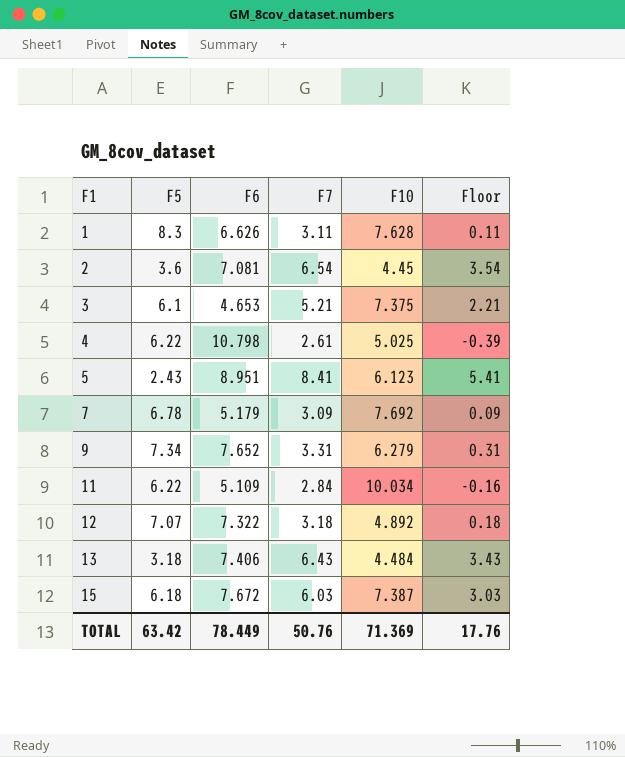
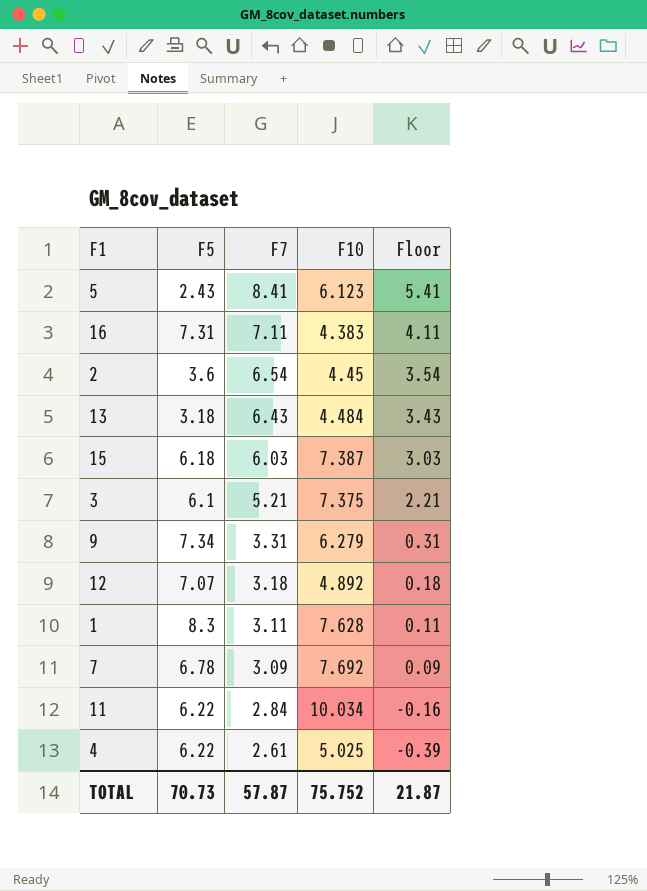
row order: F1 ascending -> F7 descending
column F6 | position: 3 -> none
row 16: none -> 7.31 | 7.11 | 4.383 | 4.11
TOTAL | F5: 63.42 -> 70.73
TOTAL | F7: 50.76 -> 57.87
TOTAL | F10: 71.369 -> 75.752
TOTAL | Floor: 17.76 -> 21.87

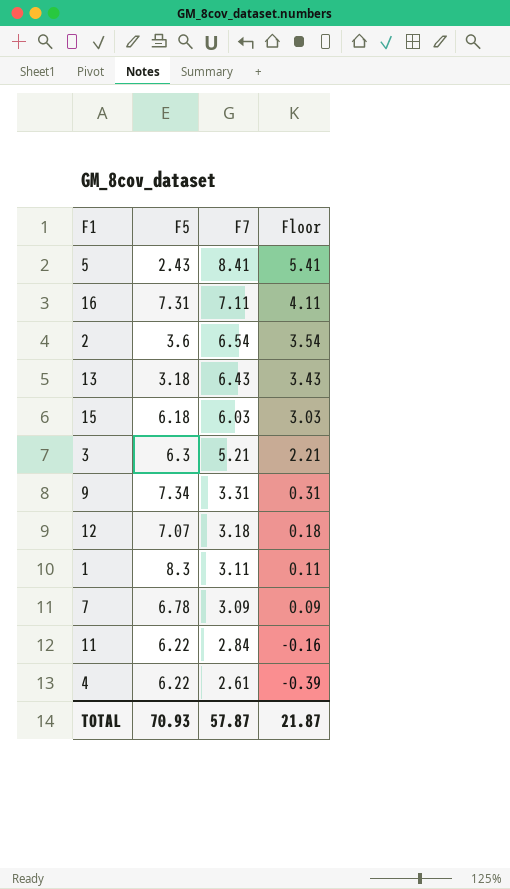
column F10 | position: 4 -> none
3 | F5: 6.1 -> 6.3
TOTAL | F5: 70.73 -> 70.93

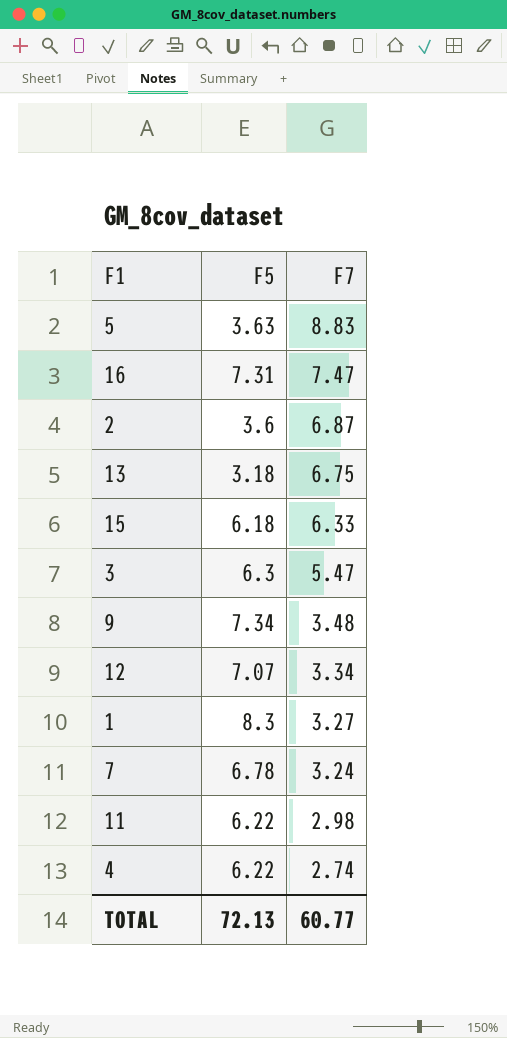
column Floor | formula: [F7] - 3 -> none
5 | F5: 2.43 -> 3.63
5 | F7: 8.41 -> 8.83
16 | F7: 7.11 -> 7.47
2 | F7: 6.54 -> 6.87
13 | F7: 6.43 -> 6.75
15 | F7: 6.03 -> 6.33
3 | F7: 5.21 -> 5.47
9 | F7: 3.31 -> 3.48
12 | F7: 3.18 -> 3.34
1 | F7: 3.11 -> 3.27
7 | F7: 3.09 -> 3.24
11 | F7: 2.84 -> 2.98
4 | F7: 2.61 -> 2.74
TOTAL | F5: 70.93 -> 72.13
TOTAL | F7: 57.87 -> 60.77

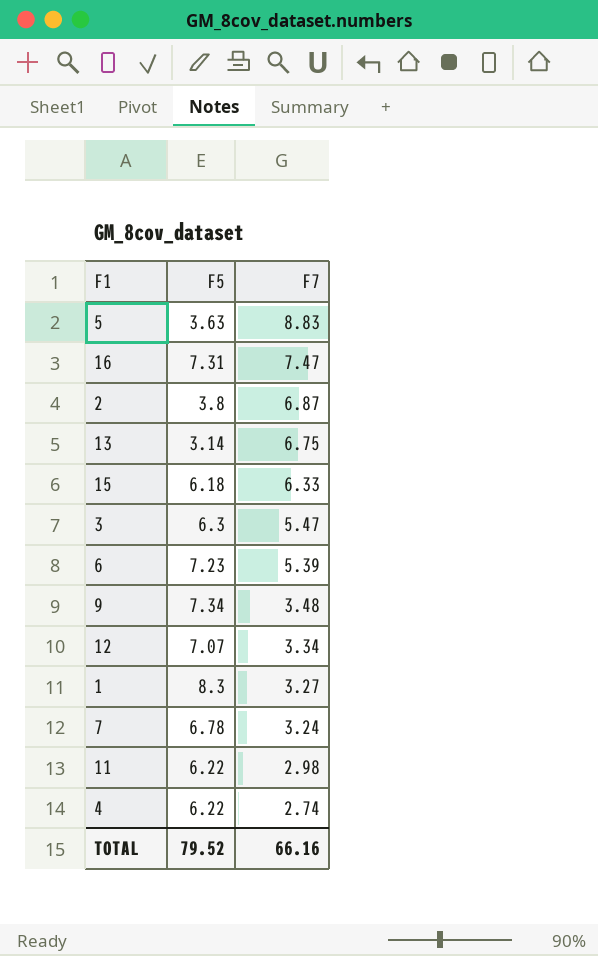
2 | F5: 3.6 -> 3.8
13 | F5: 3.18 -> 3.14
row 6: none -> 7.23 | 5.39
TOTAL | F5: 72.13 -> 79.52
TOTAL | F7: 60.77 -> 66.16

